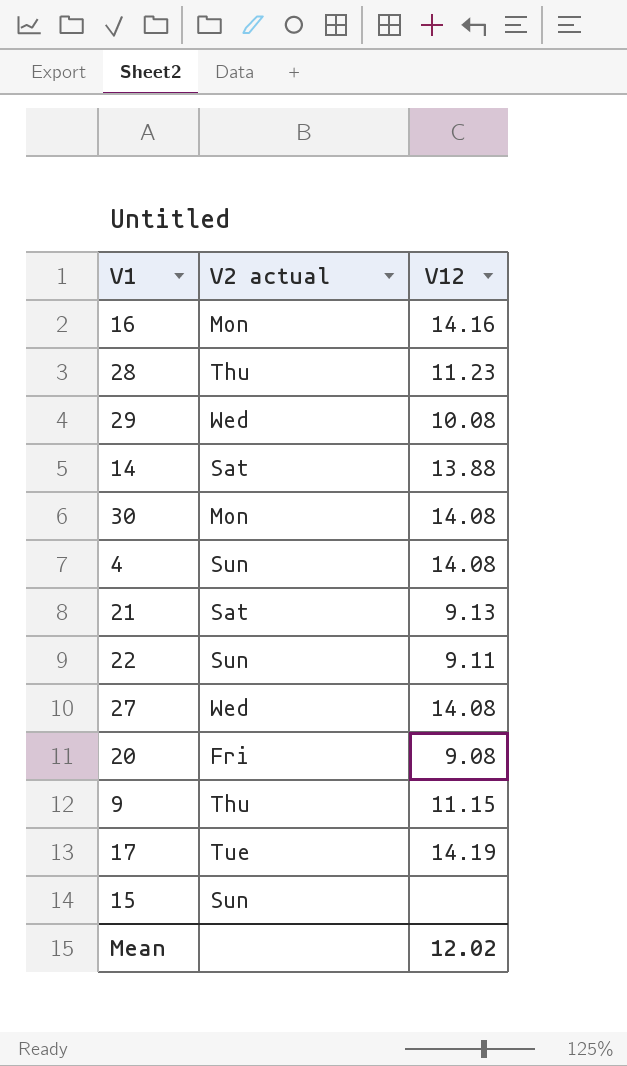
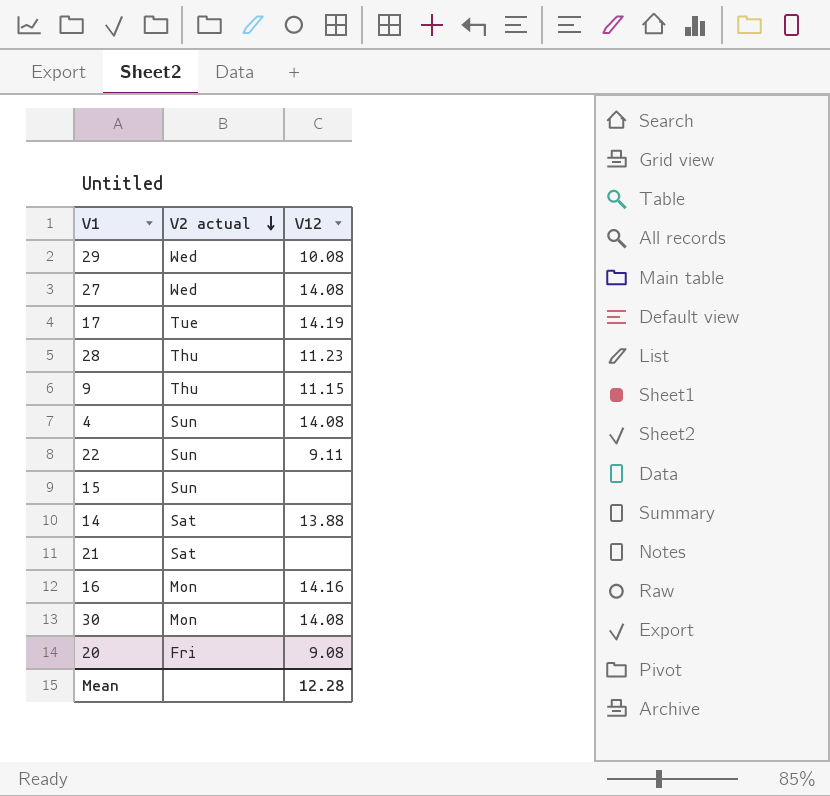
row order: none -> V2 actual descending
21 | V12: 9.13 -> none
Mean | V12: 12.02 -> 12.28

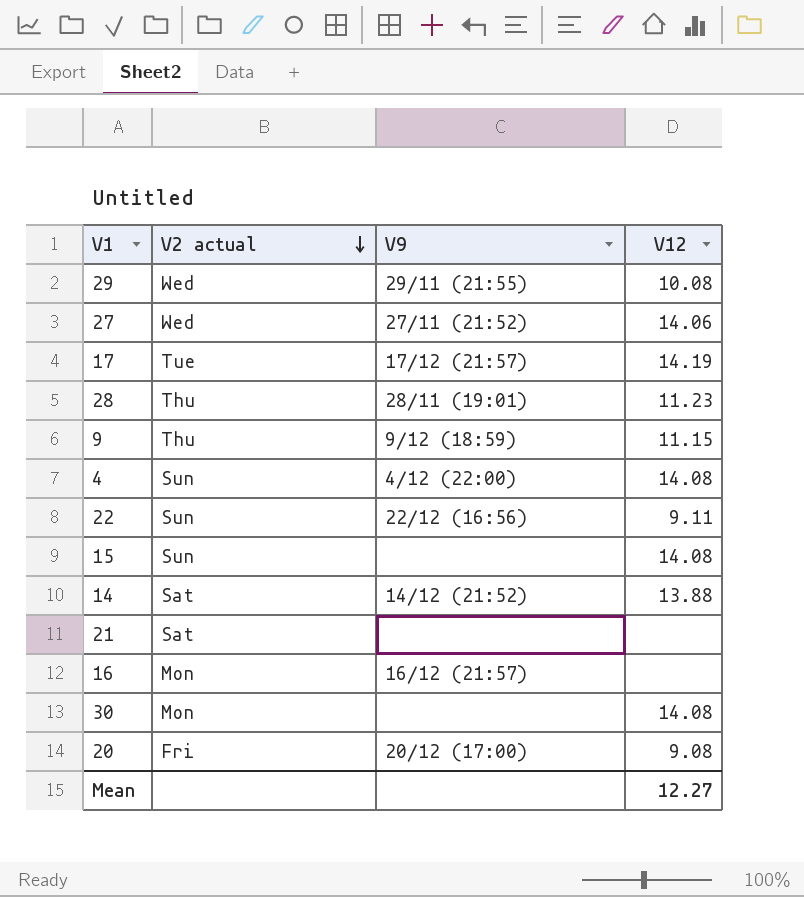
column V9 | position: none -> 3
27 | V12: 14.08 -> 14.06
15 | V12: none -> 14.08
16 | V12: 14.16 -> none
Mean | V12: 12.28 -> 12.27

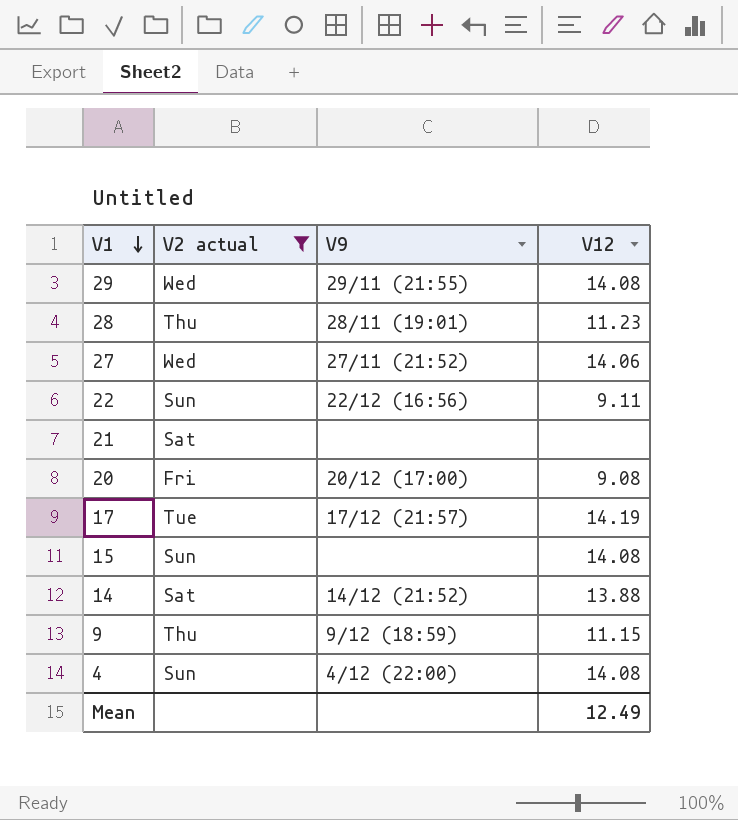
filter: none -> V2 actual != Mon
row order: V2 actual descending -> V1 descending
29 | V12: 10.08 -> 14.08
Mean | V12: 12.27 -> 12.49

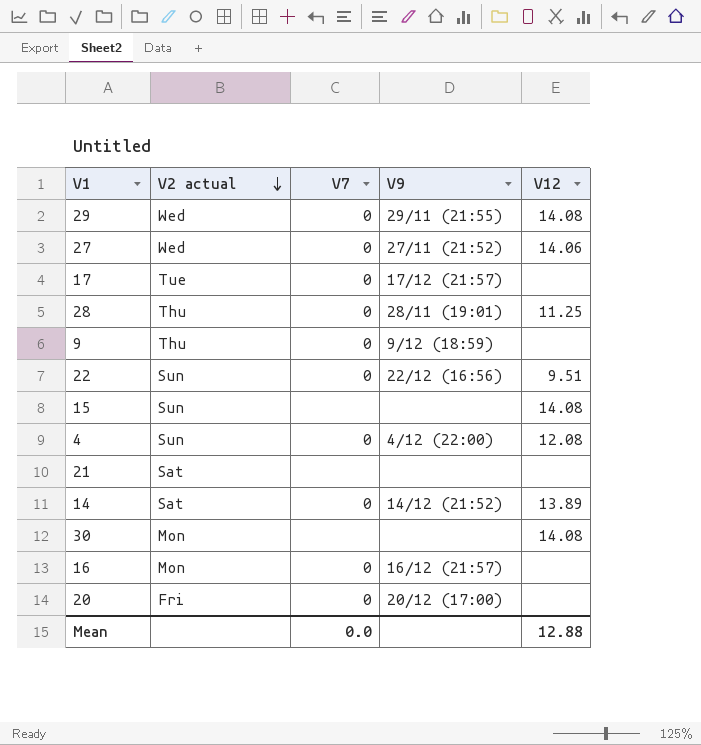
filter: V2 actual != Mon -> none
row order: V1 descending -> V2 actual descending
column V7 | position: none -> 3
17 | V12: 14.19 -> none
28 | V12: 11.23 -> 11.25
9 | V12: 11.15 -> none
22 | V12: 9.11 -> 9.51
4 | V12: 14.08 -> 12.08
14 | V12: 13.88 -> 13.89
20 | V12: 9.08 -> none
Mean | V12: 12.49 -> 12.88

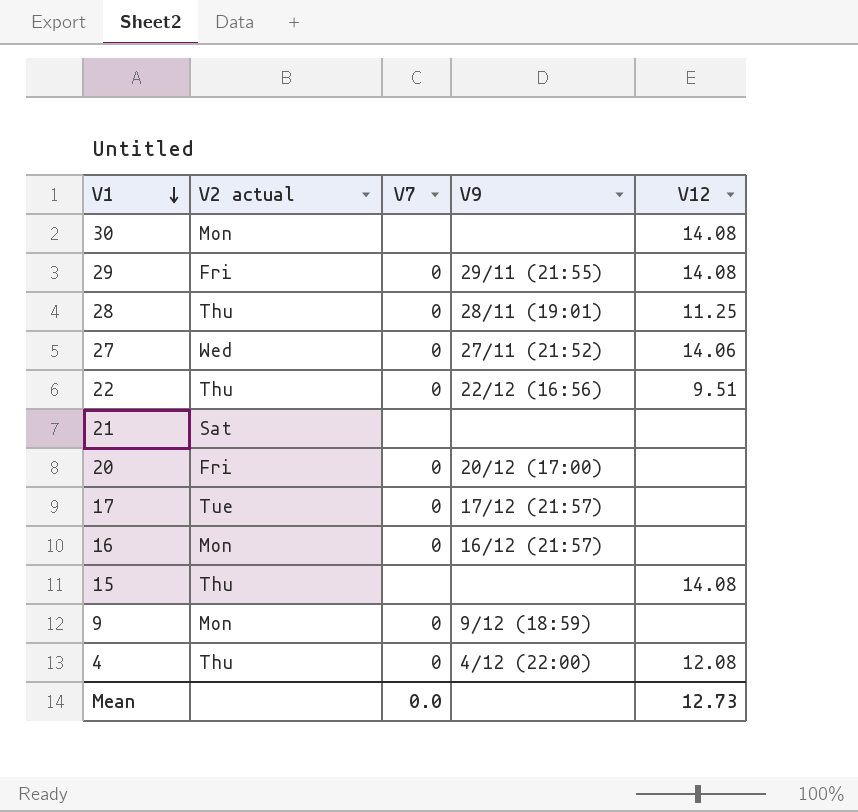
row order: V2 actual descending -> V1 descending
row 14: Sat | 0 | 14/12 (21:52) | 13.89 -> none
29 | V2 actual: Wed -> Fri
22 | V2 actual: Sun -> Thu
15 | V2 actual: Sun -> Thu
9 | V2 actual: Thu -> Mon
4 | V2 actual: Sun -> Thu
Mean | V12: 12.88 -> 12.73

